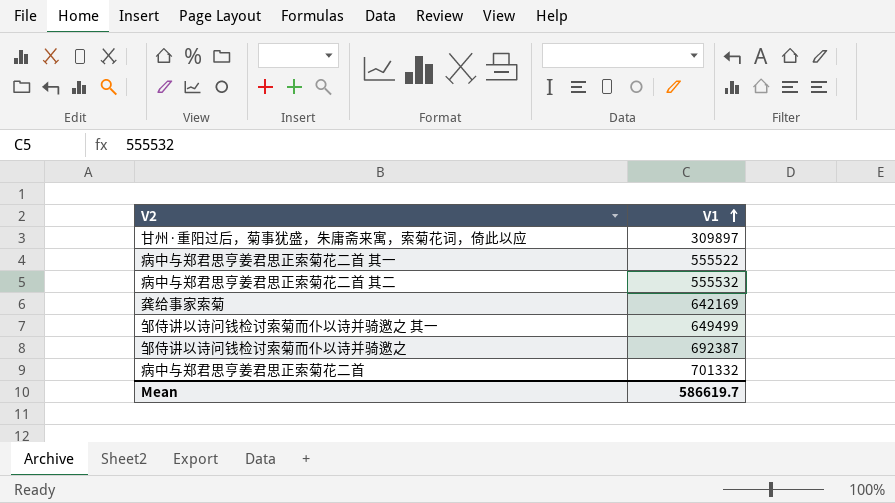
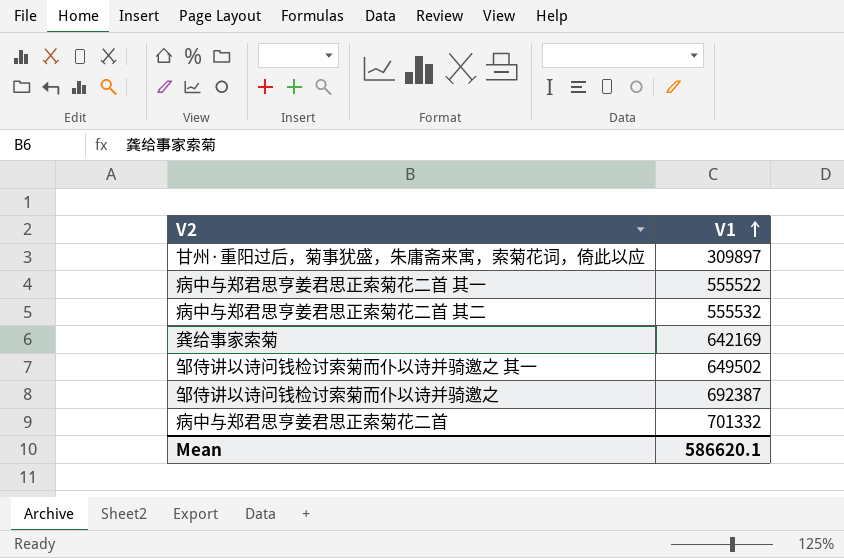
邹侍讲以诗问钱检讨索菊而仆以诗并骑邀之 其一 | V1: 649499 -> 649502
Mean | V1: 586619.7 -> 586620.1

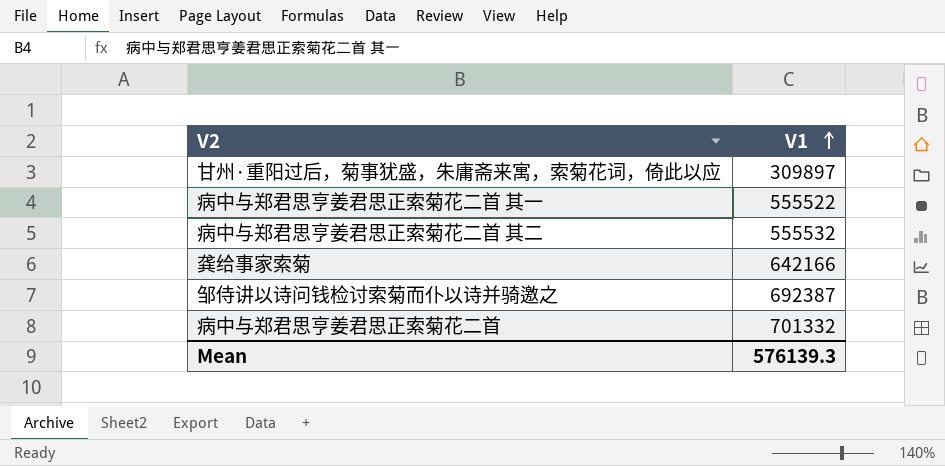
row 邹侍讲以诗问钱检讨索菊而仆以诗并骑邀之 其一: 649502 -> none
龚给事家索菊 | V1: 642169 -> 642166
Mean | V1: 586620.1 -> 576139.3

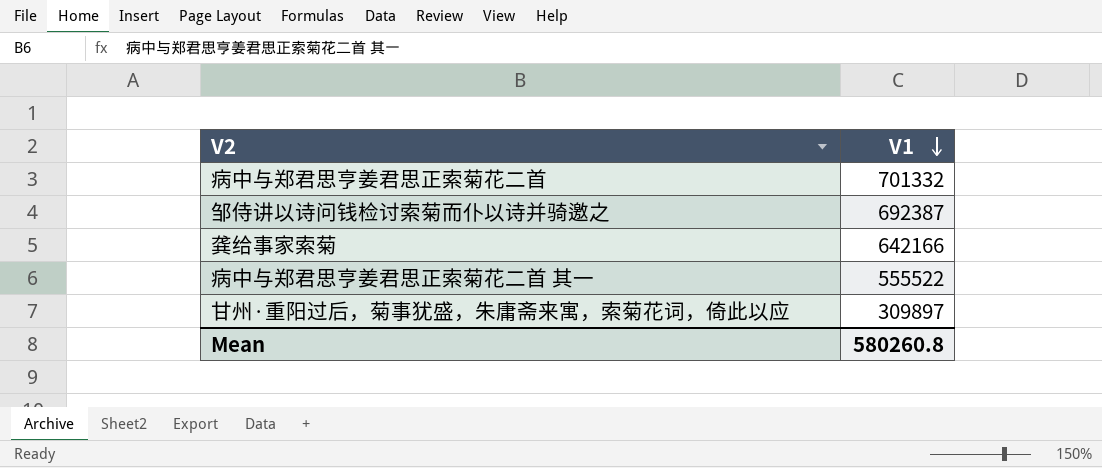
row order: V1 ascending -> V1 descending
row 病中与郑君思亨姜君思正索菊花二首 其二: 555532 -> none
Mean | V1: 576139.3 -> 580260.8

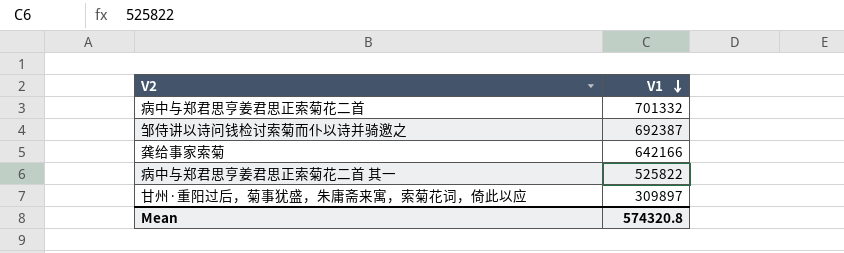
病中与郑君思亨姜君思正索菊花二首 其一 | V1: 555522 -> 525822
Mean | V1: 580260.8 -> 574320.8

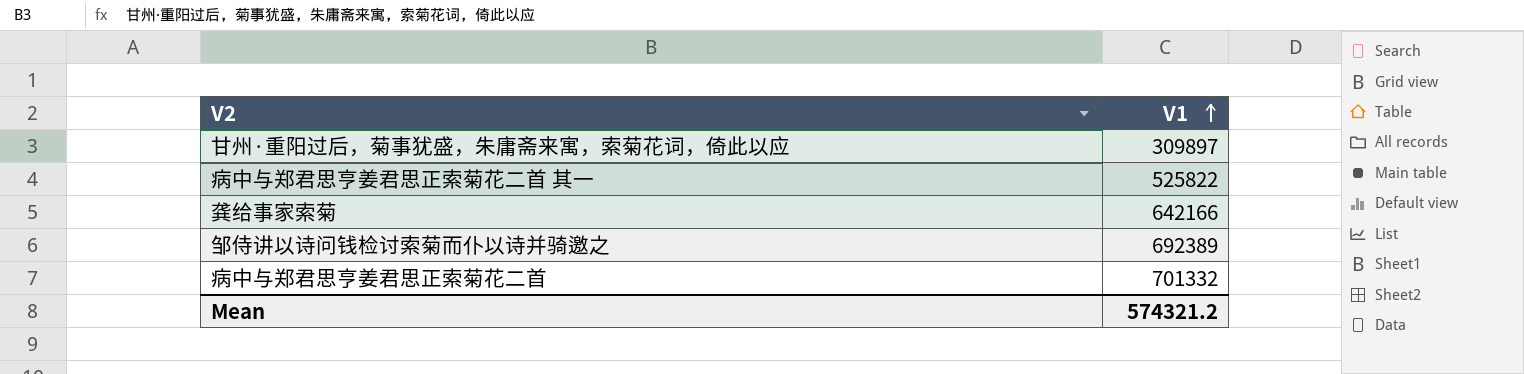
row order: V1 descending -> V1 ascending
邹侍讲以诗问钱检讨索菊而仆以诗并骑邀之 | V1: 692387 -> 692389
Mean | V1: 574320.8 -> 574321.2

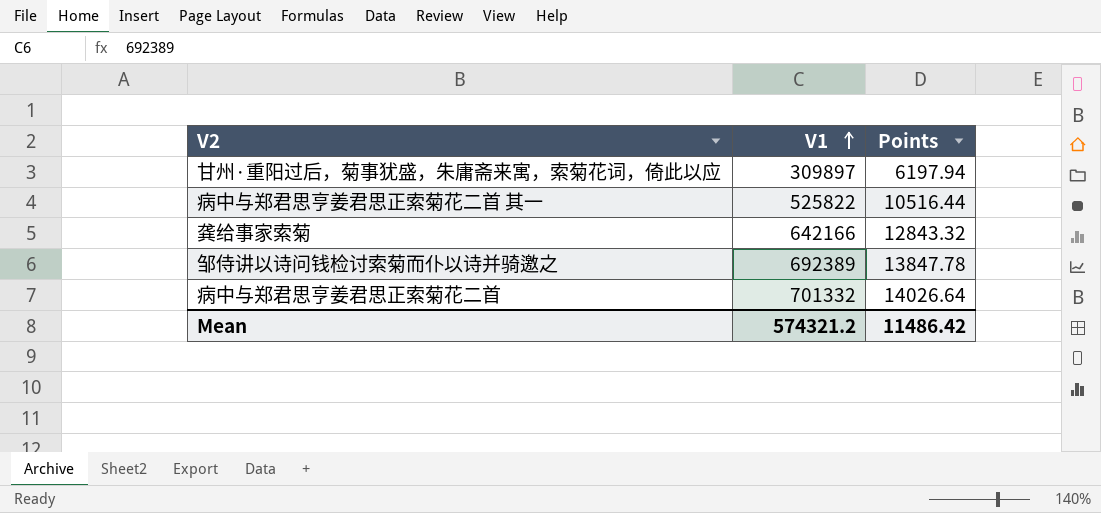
column Points | formula: none -> [V1] * 0.02

